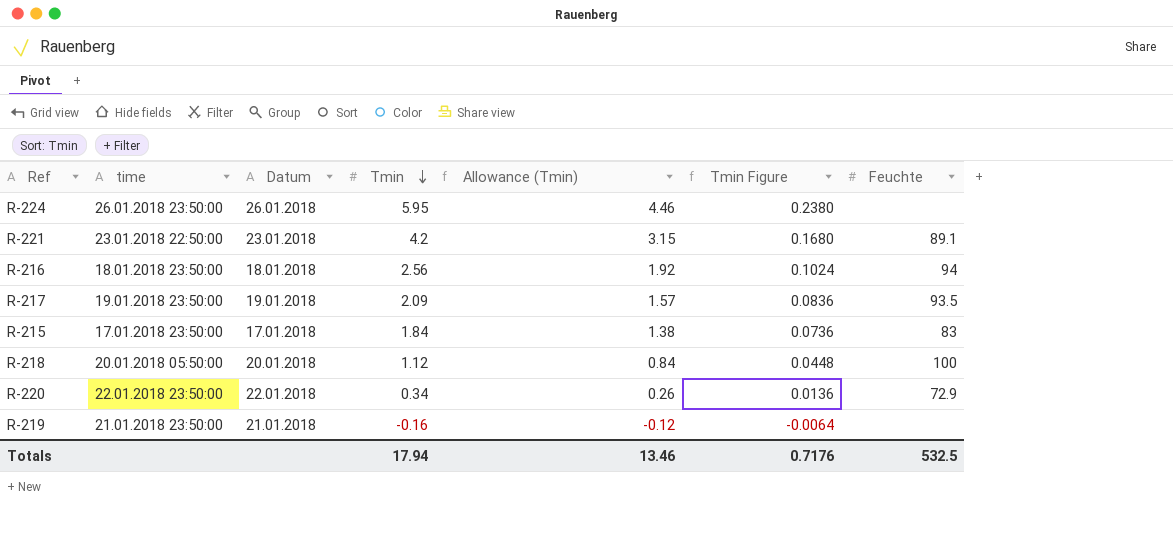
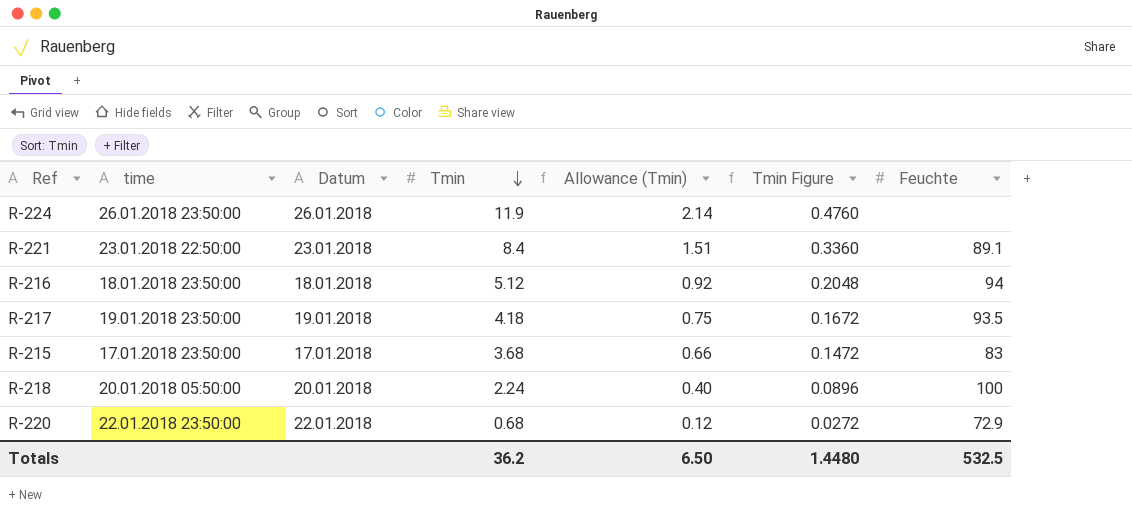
column Allowance (Tmin) | formula: [Tmin] * 0.75 -> [Tmin] * 0.18
row R-219: 21.01.2018 23:50:00 | 21.01.2018 | -0.16 | -0.12 | -0.0064 | none -> none
R-224 | Tmin: 5.95 -> 11.9
R-224 | Tmin Figure: 0.2380 -> 0.4760
R-221 | Tmin: 4.2 -> 8.4
R-221 | Tmin Figure: 0.1680 -> 0.3360
R-216 | Tmin: 2.56 -> 5.12
R-216 | Tmin Figure: 0.1024 -> 0.2048
R-217 | Tmin: 2.09 -> 4.18
R-217 | Tmin Figure: 0.0836 -> 0.1672
R-215 | Tmin: 1.84 -> 3.68
R-215 | Tmin Figure: 0.0736 -> 0.1472
R-218 | Tmin: 1.12 -> 2.24
R-218 | Tmin Figure: 0.0448 -> 0.0896
R-220 | Tmin: 0.34 -> 0.68
R-220 | Tmin Figure: 0.0136 -> 0.0272
Totals | Tmin: 17.94 -> 36.2
Totals | Allowance (Tmin): 13.46 -> 6.50
Totals | Tmin Figure: 0.7176 -> 1.4480

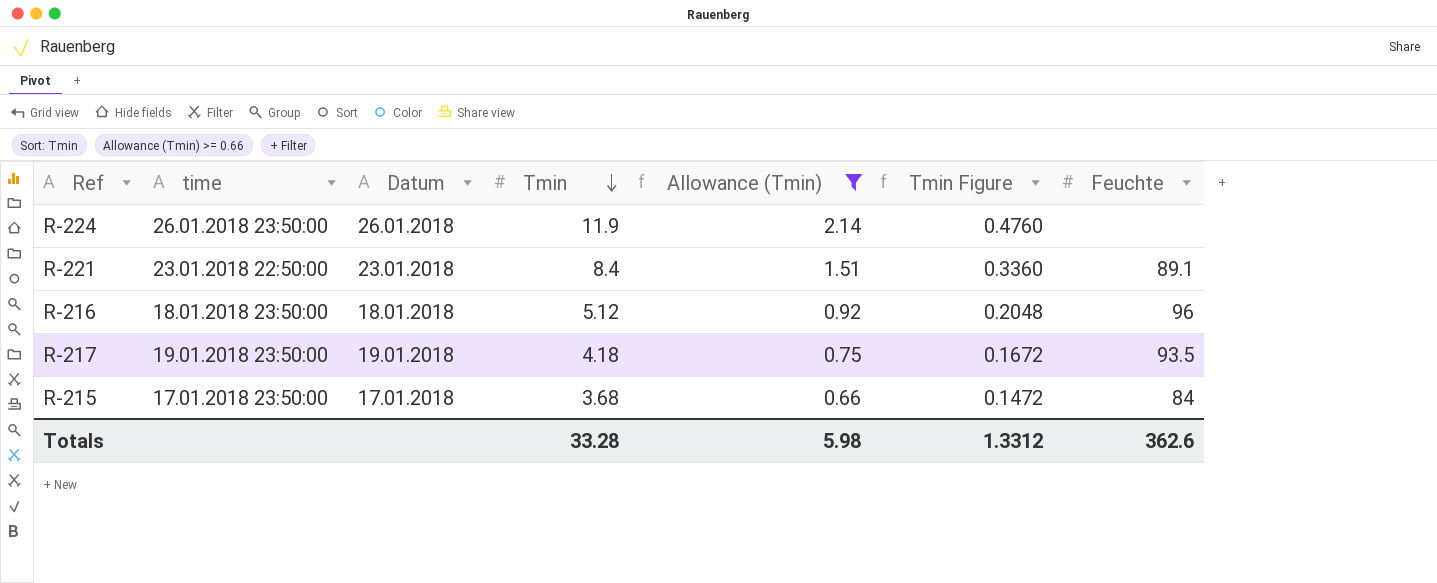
filter: none -> Allowance (Tmin) >= 0.66
R-216 | Feuchte: 94 -> 96
R-215 | Feuchte: 83 -> 84
Totals | Tmin: 36.2 -> 33.28
Totals | Allowance (Tmin): 6.50 -> 5.98
Totals | Tmin Figure: 1.4480 -> 1.3312
Totals | Feuchte: 532.5 -> 362.6

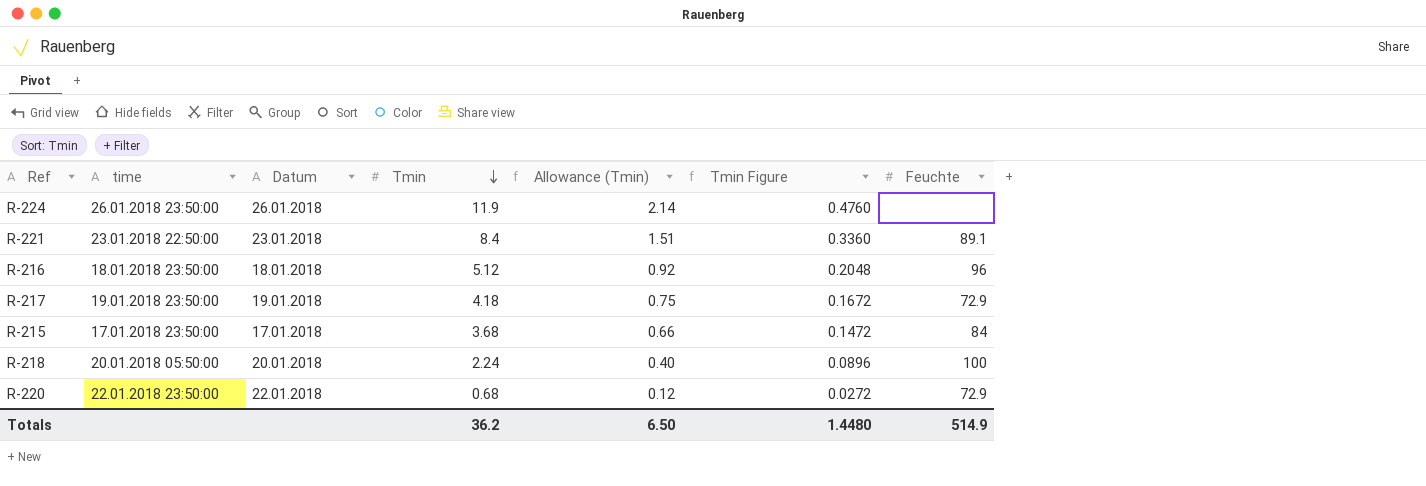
filter: Allowance (Tmin) >= 0.66 -> none
R-217 | Feuchte: 93.5 -> 72.9
Totals | Tmin: 33.28 -> 36.2
Totals | Allowance (Tmin): 5.98 -> 6.50
Totals | Tmin Figure: 1.3312 -> 1.4480
Totals | Feuchte: 362.6 -> 514.9

